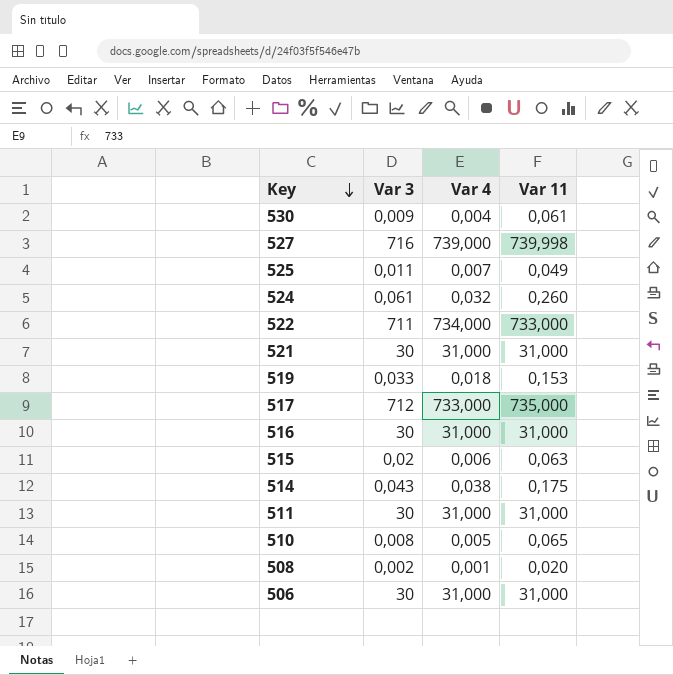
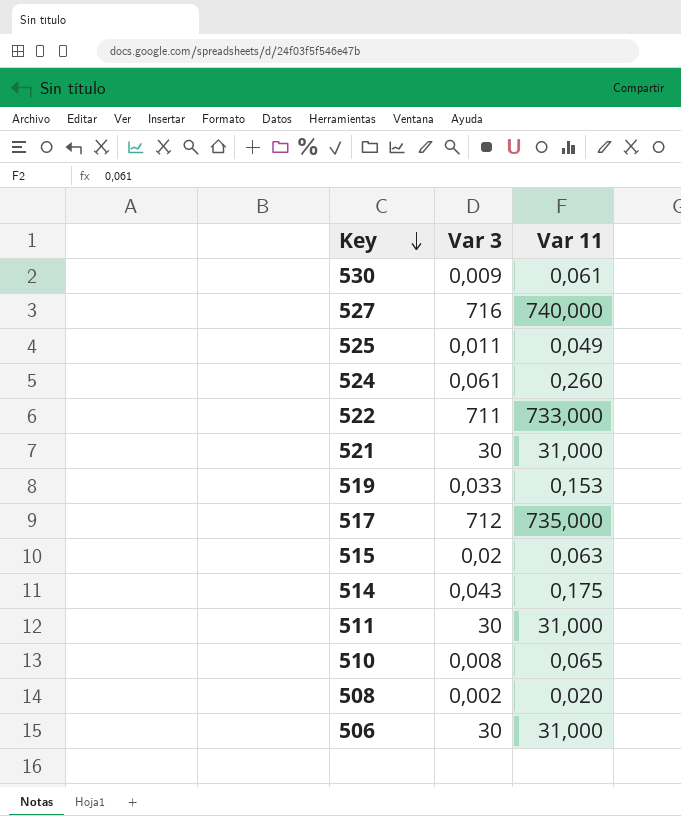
column Var 4 | position: 3 -> none
row 516: 30 | 31,000 | 31,000 -> none
527 | Var 11: 739,998 -> 740,000

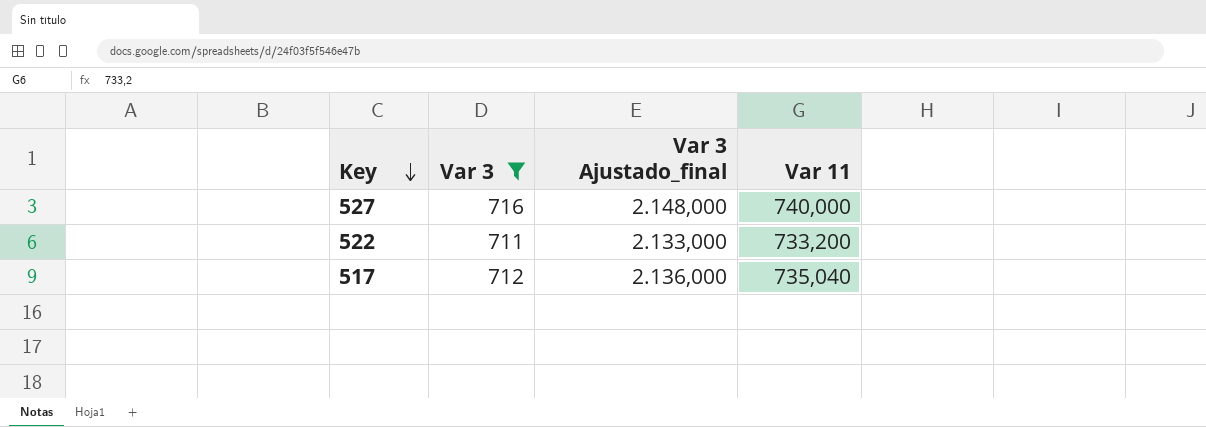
filter: none -> Var 3 >= 711
column Var 3 Ajustado_final | formula: none -> [Var 3] * 3
522 | Var 11: 733,000 -> 733,200
517 | Var 11: 735,000 -> 735,040

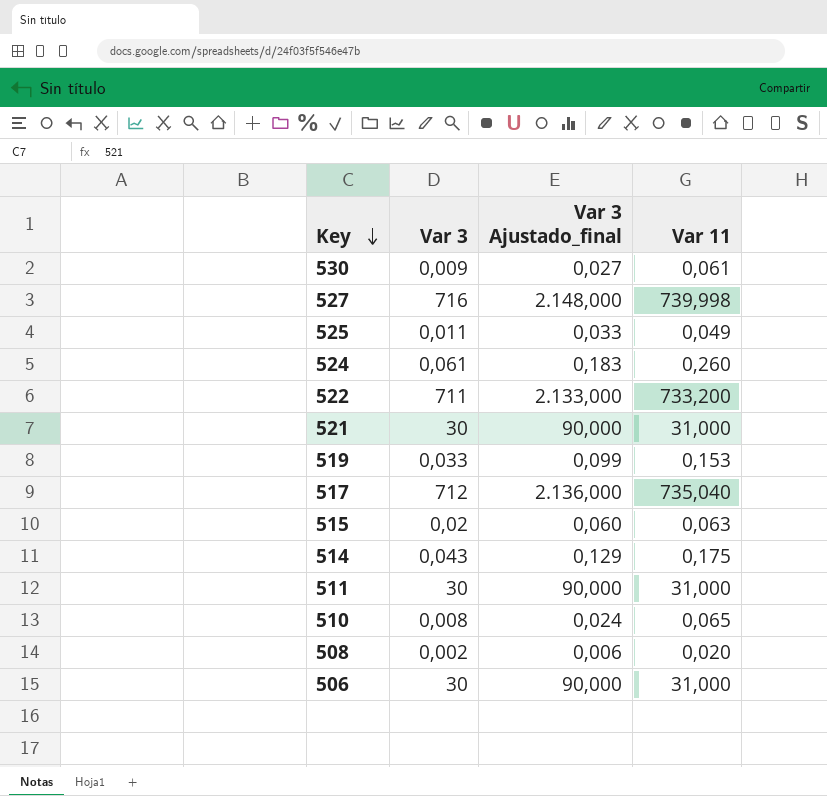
filter: Var 3 >= 711 -> none
527 | Var 11: 740,000 -> 739,998

